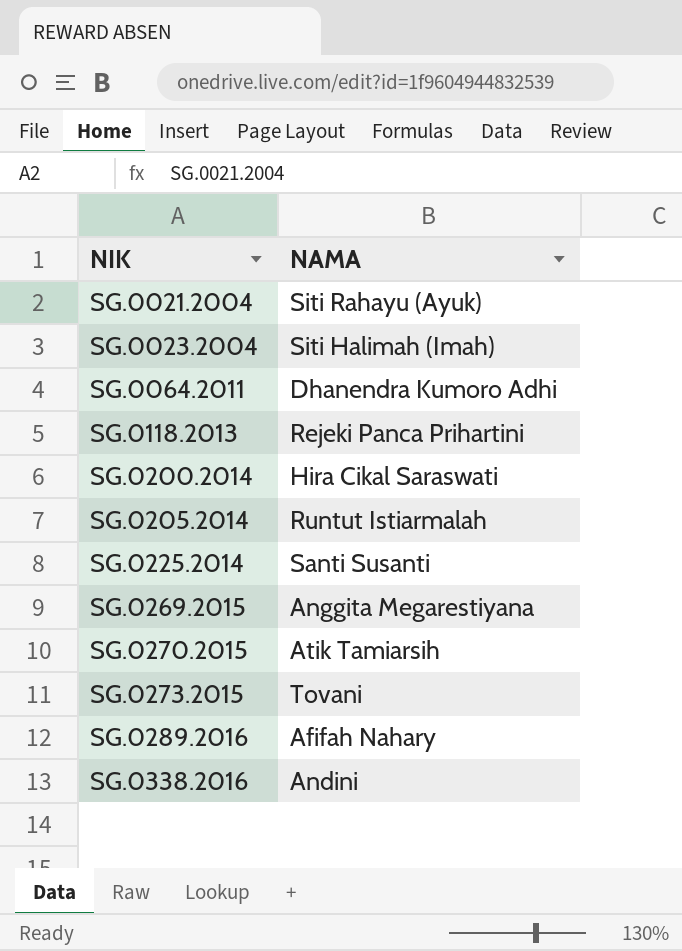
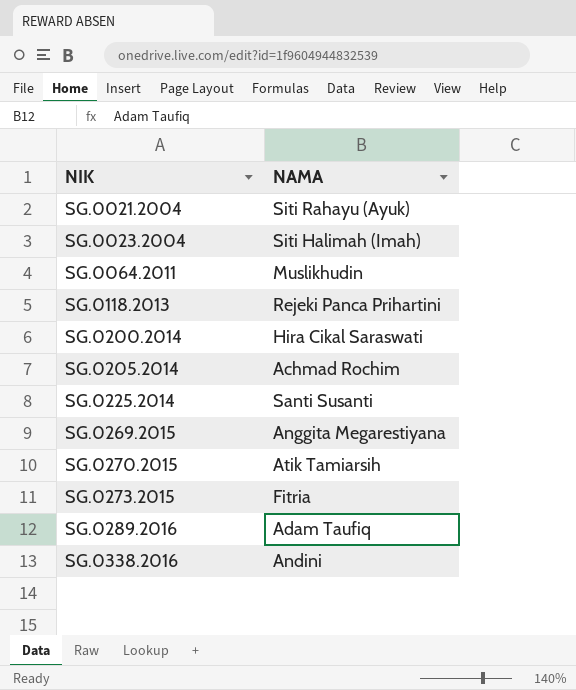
SG.0064.2011 | NAMA: Dhanendra Kumoro Adhi -> Muslikhudin
SG.0205.2014 | NAMA: Runtut Istiarmalah -> Achmad Rochim
SG.0273.2015 | NAMA: Tovani -> Fitria
SG.0289.2016 | NAMA: Afifah Nahary -> Adam Taufiq

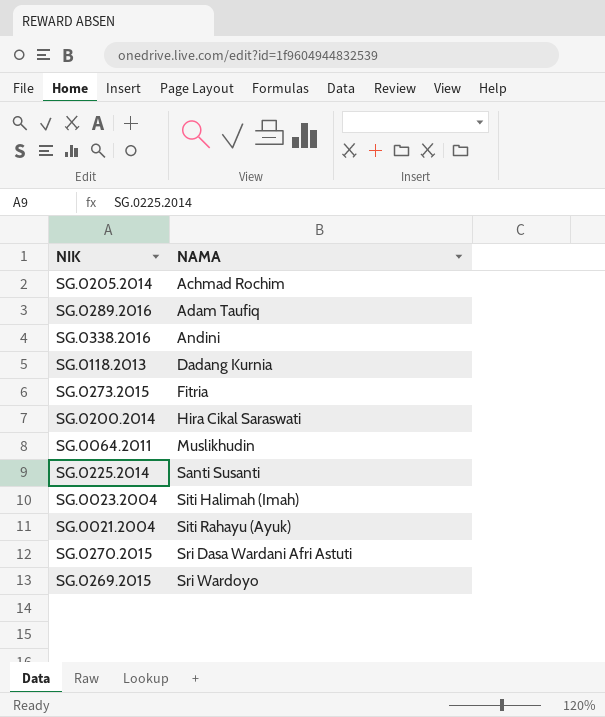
row order: NIK ascending -> NAMA ascending
SG.0118.2013 | NAMA: Rejeki Panca Prihartini -> Dadang Kurnia
SG.0270.2015 | NAMA: Atik Tamiarsih -> Sri Dasa Wardani Afri Astuti
SG.0269.2015 | NAMA: Anggita Megarestiyana -> Sri Wardoyo

